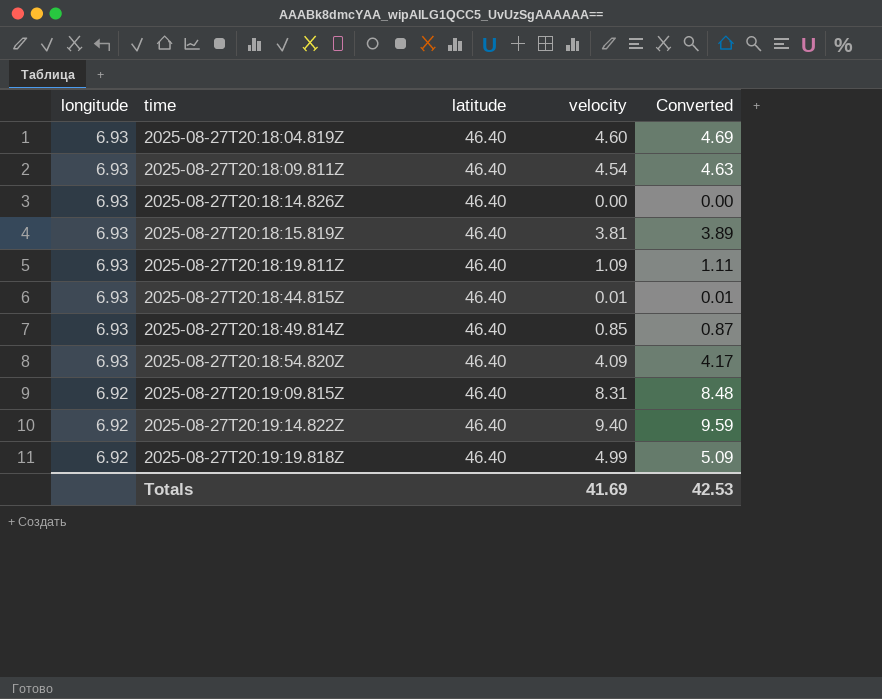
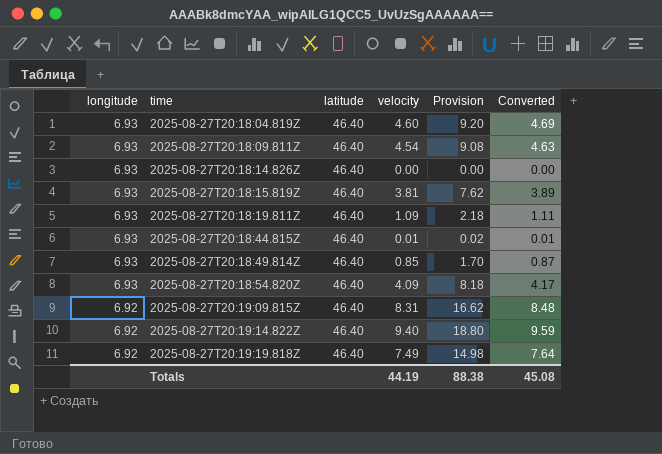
column Provision | formula: none -> [velocity] * 2
2025-08-27T20:19:19.818Z | velocity: 4.99 -> 7.49
2025-08-27T20:19:19.818Z | Converted: 5.09 -> 7.64
Totals | velocity: 41.69 -> 44.19
Totals | Converted: 42.53 -> 45.08

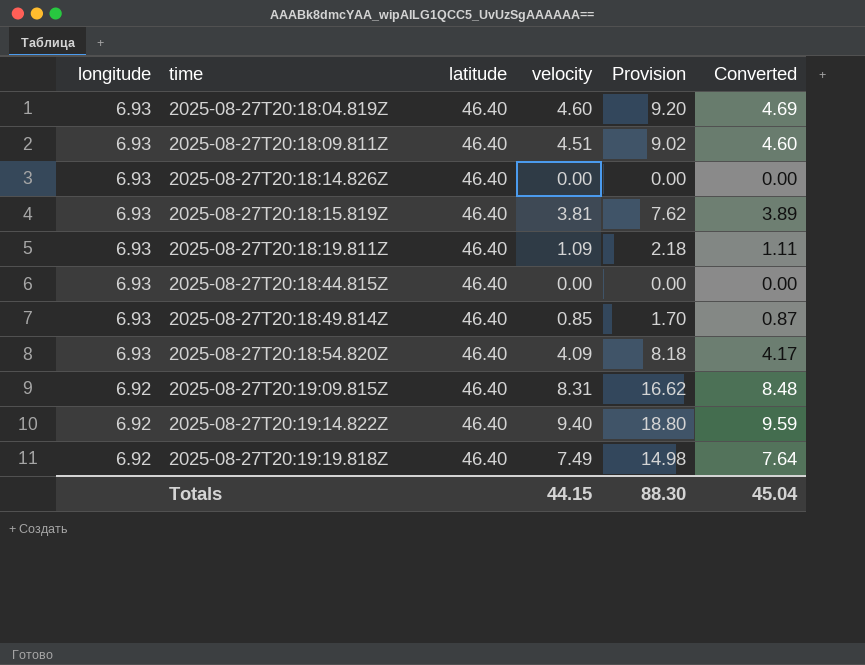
2025-08-27T20:18:09.811Z | velocity: 4.54 -> 4.51
2025-08-27T20:18:09.811Z | Provision: 9.08 -> 9.02
2025-08-27T20:18:09.811Z | Converted: 4.63 -> 4.60
2025-08-27T20:18:44.815Z | velocity: 0.01 -> 0.00
2025-08-27T20:18:44.815Z | Provision: 0.02 -> 0.00
2025-08-27T20:18:44.815Z | Converted: 0.01 -> 0.00
Totals | velocity: 44.19 -> 44.15
Totals | Provision: 88.38 -> 88.30
Totals | Converted: 45.08 -> 45.04

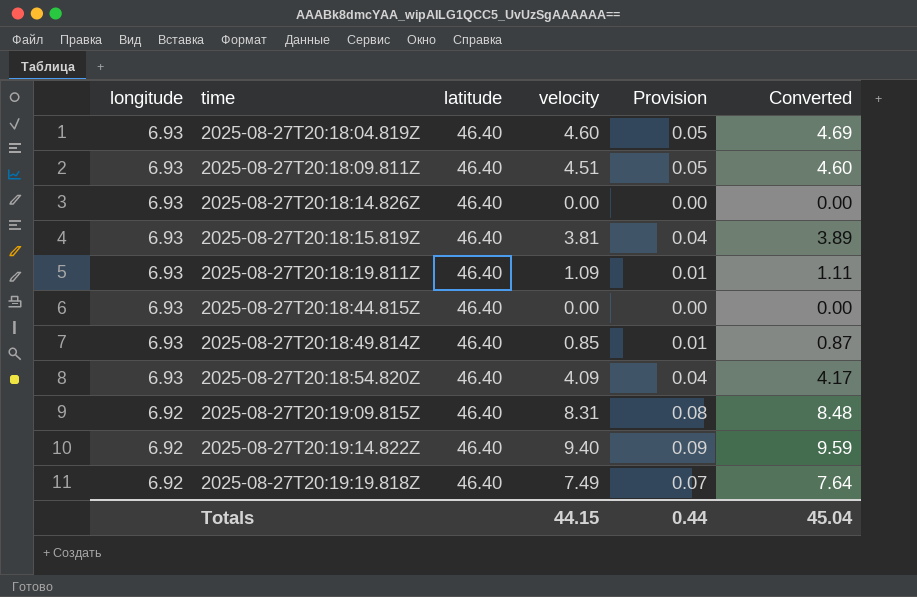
column Provision | formula: [velocity] * 2 -> [velocity] * 0.01
Totals | Provision: 88.30 -> 0.44

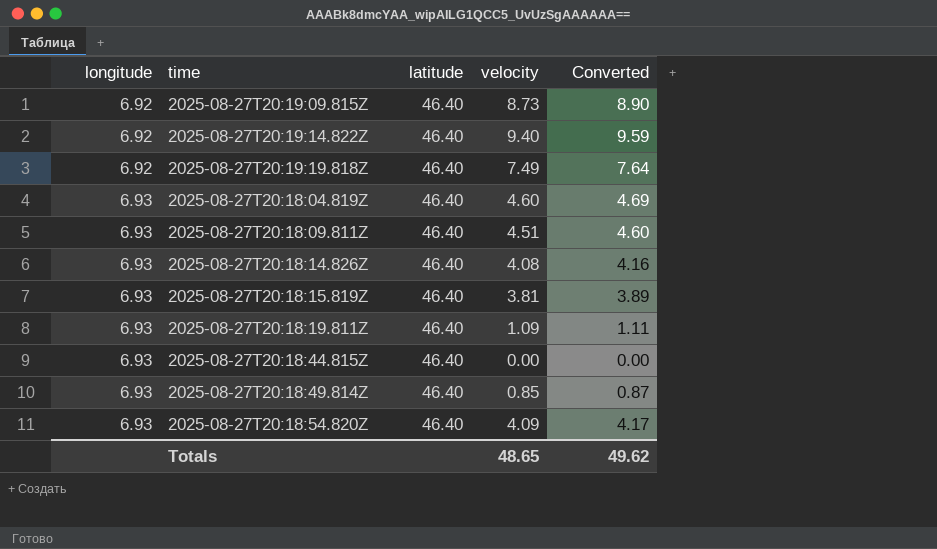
row order: longitude descending -> longitude ascending
column Provision | formula: [velocity] * 0.01 -> none
2025-08-27T20:19:09.815Z | velocity: 8.31 -> 8.73
2025-08-27T20:19:09.815Z | Converted: 8.48 -> 8.90
2025-08-27T20:18:14.826Z | velocity: 0.00 -> 4.08
2025-08-27T20:18:14.826Z | Converted: 0.00 -> 4.16
Totals | velocity: 44.15 -> 48.65
Totals | Converted: 45.04 -> 49.62

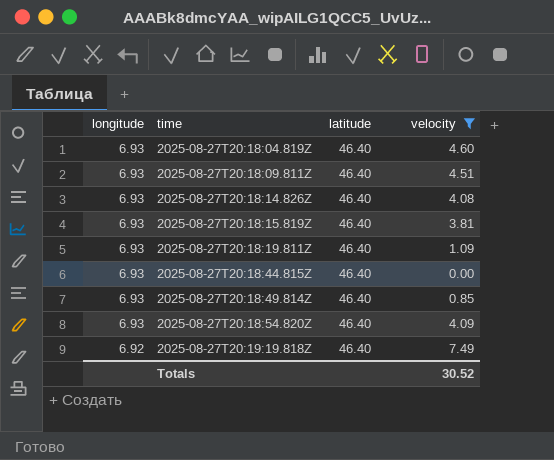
filter: none -> velocity <= 7.49
row order: longitude ascending -> longitude descending
column Converted | formula: [velocity] * 1.02 -> none
Totals | velocity: 48.65 -> 30.52

